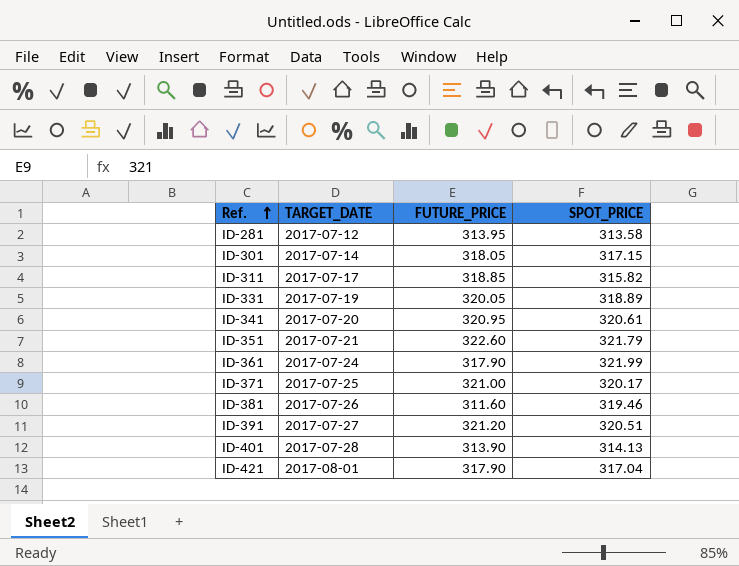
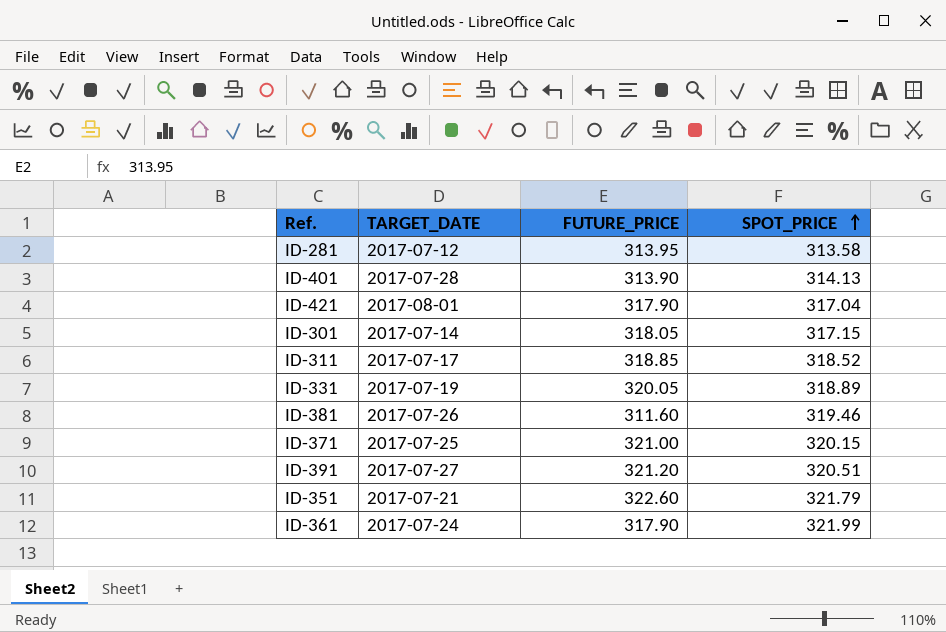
row order: Ref. ascending -> SPOT_PRICE ascending
row ID-341: 2017-07-20 | 320.95 | 320.61 -> none
ID-311 | SPOT_PRICE: 315.82 -> 318.52
ID-371 | SPOT_PRICE: 320.17 -> 320.15

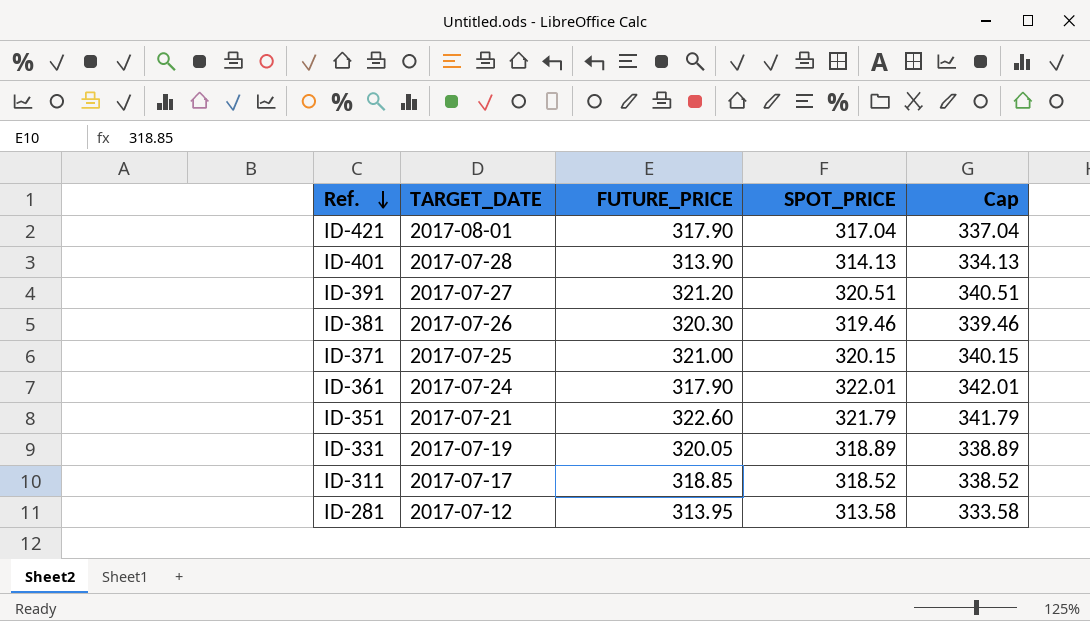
row order: SPOT_PRICE ascending -> Ref. descending
column Cap | formula: none -> [SPOT_PRICE] + 20
row ID-301: 2017-07-14 | 318.05 | 317.15 -> none
ID-381 | FUTURE_PRICE: 311.60 -> 320.30
ID-361 | SPOT_PRICE: 321.99 -> 322.01

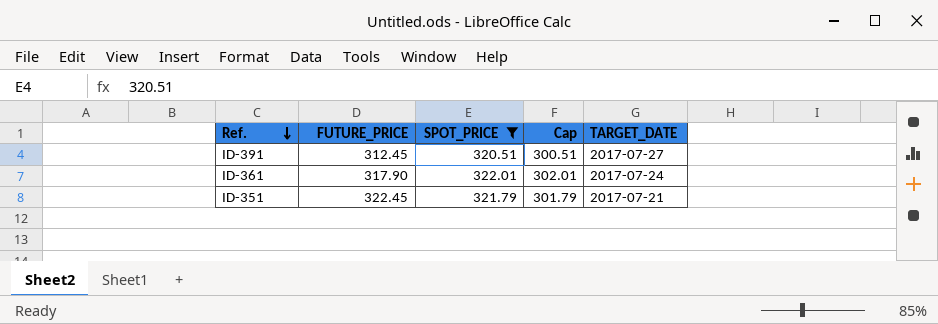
filter: none -> SPOT_PRICE >= 320.51
column Cap | formula: [SPOT_PRICE] + 20 -> [SPOT_PRICE] - 20
column TARGET_DATE | position: 2 -> 5
ID-391 | FUTURE_PRICE: 321.20 -> 312.45
ID-351 | FUTURE_PRICE: 322.60 -> 322.45

